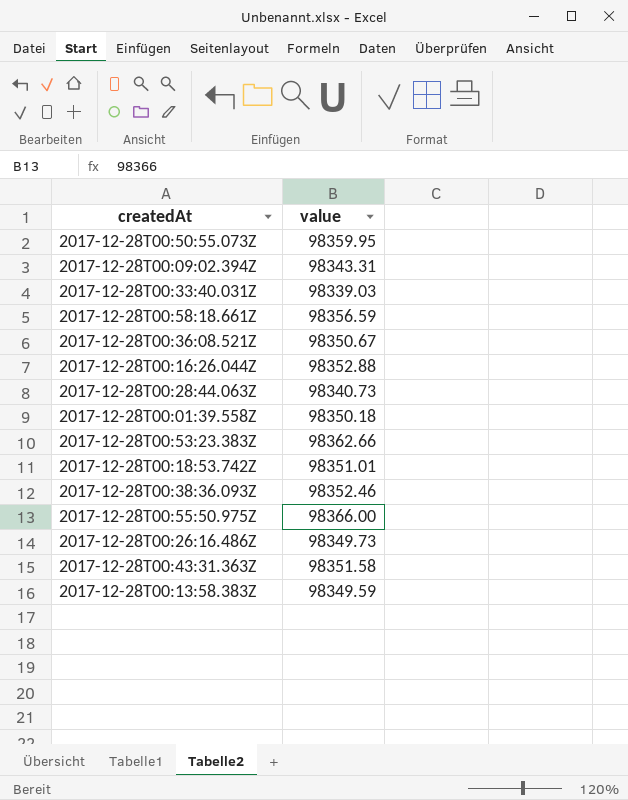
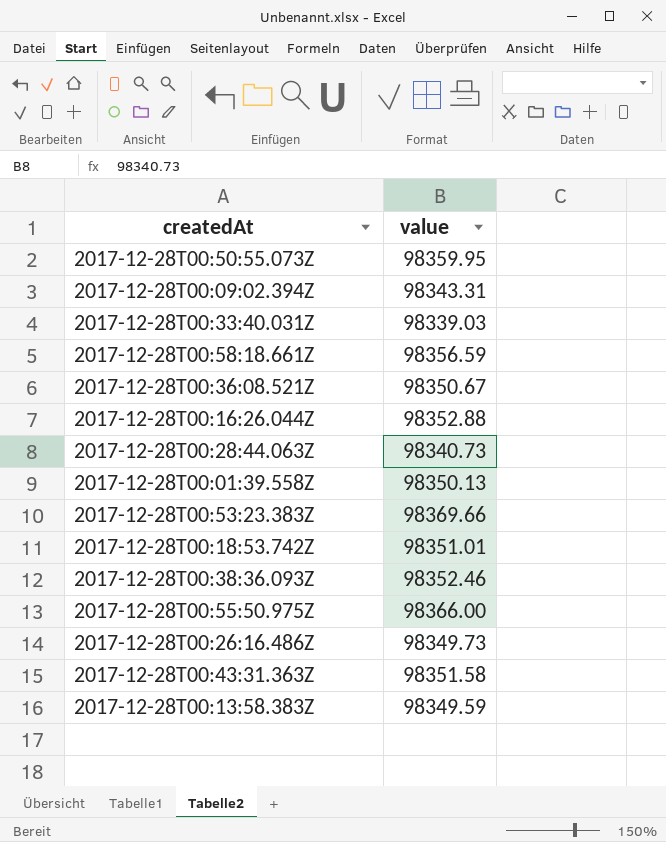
2017-12-28T00:01:39.558Z | value: 98350.18 -> 98350.13
2017-12-28T00:53:23.383Z | value: 98362.66 -> 98369.66

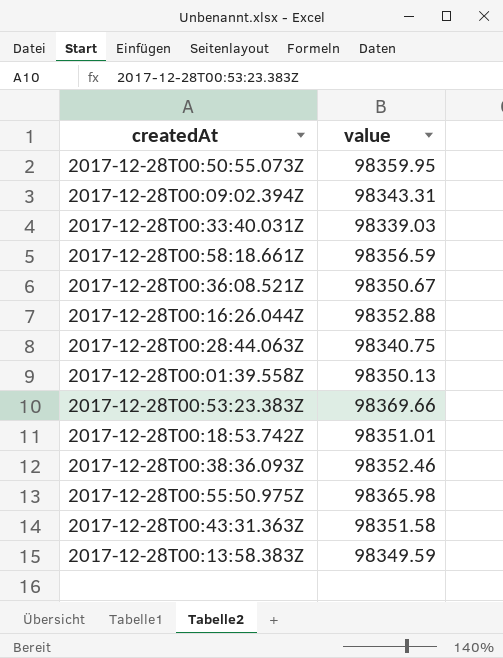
row 2017-12-28T00:26:16.486Z: 98349.73 -> none
2017-12-28T00:28:44.063Z | value: 98340.73 -> 98340.75
2017-12-28T00:55:50.975Z | value: 98366.00 -> 98365.98

